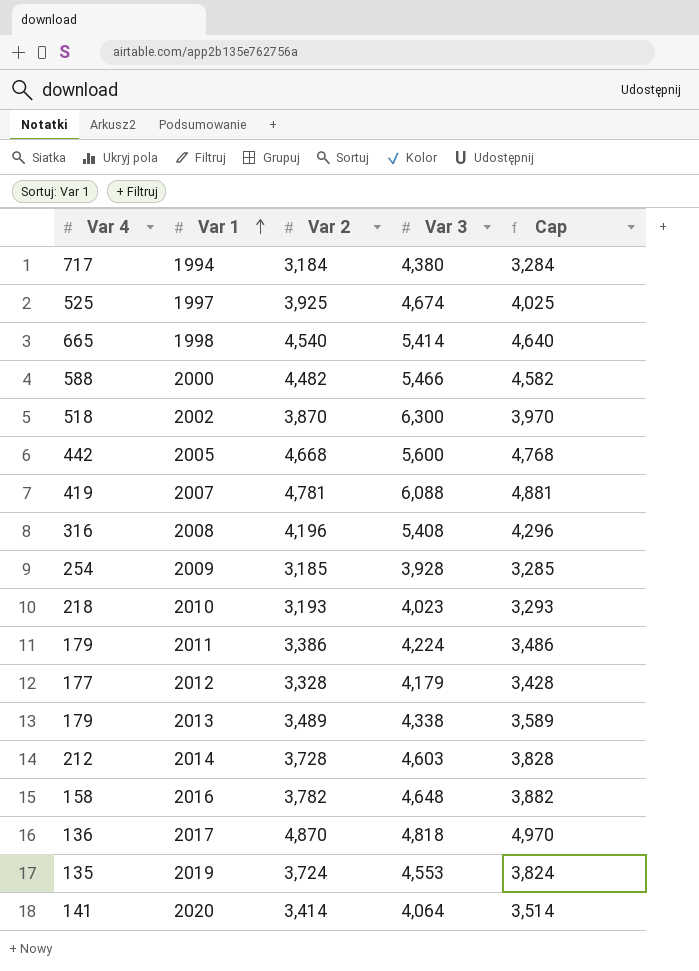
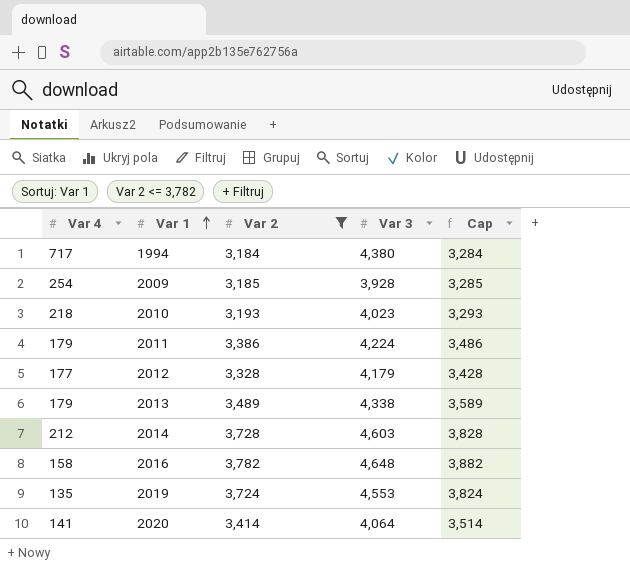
filter: none -> Var 2 <= 3,782

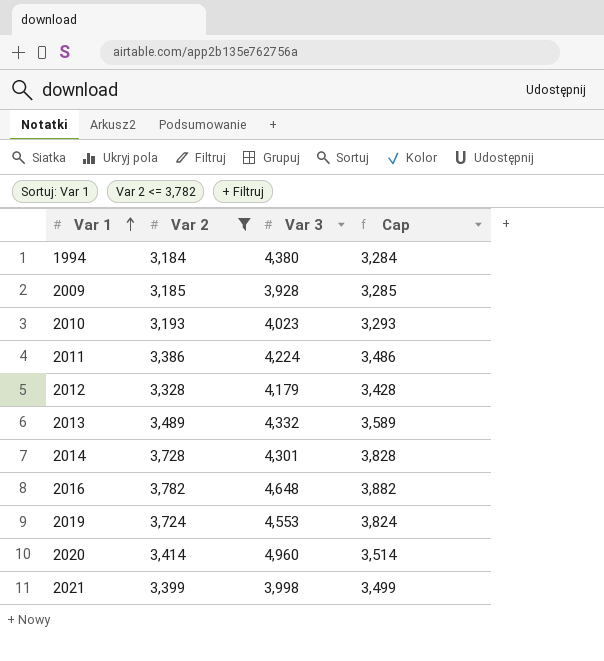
column Var 4 | position: 1 -> none
2013 | Var 3: 4,338 -> 4,332
2014 | Var 3: 4,603 -> 4,301
2020 | Var 3: 4,064 -> 4,960
row 2021: none -> 3,399 | 3,998 | 3,499

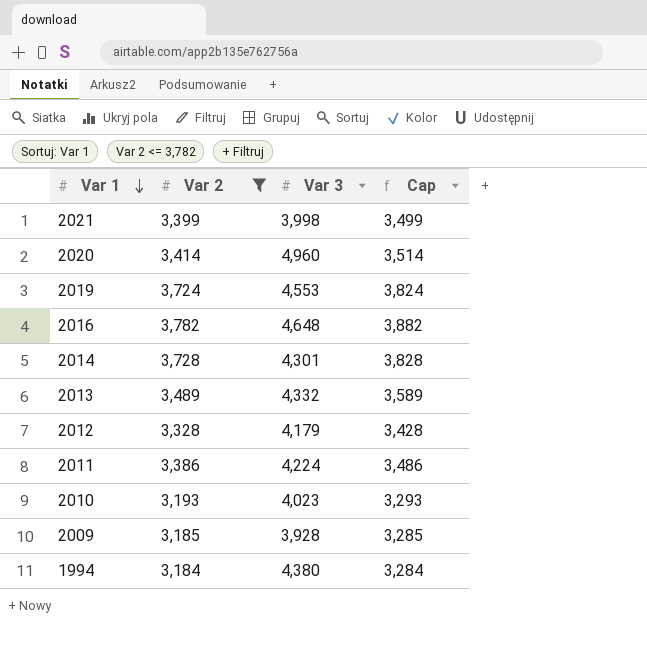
row order: Var 1 ascending -> Var 1 descending

